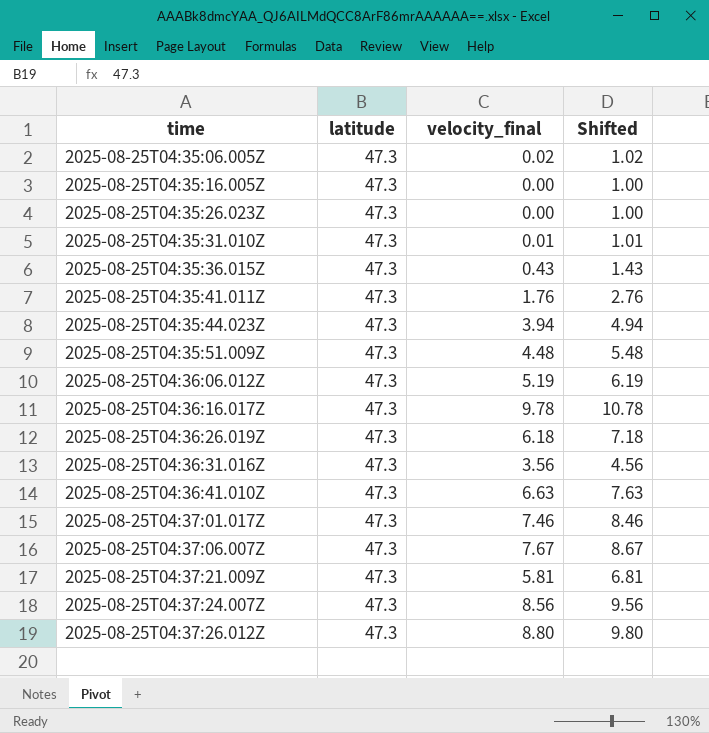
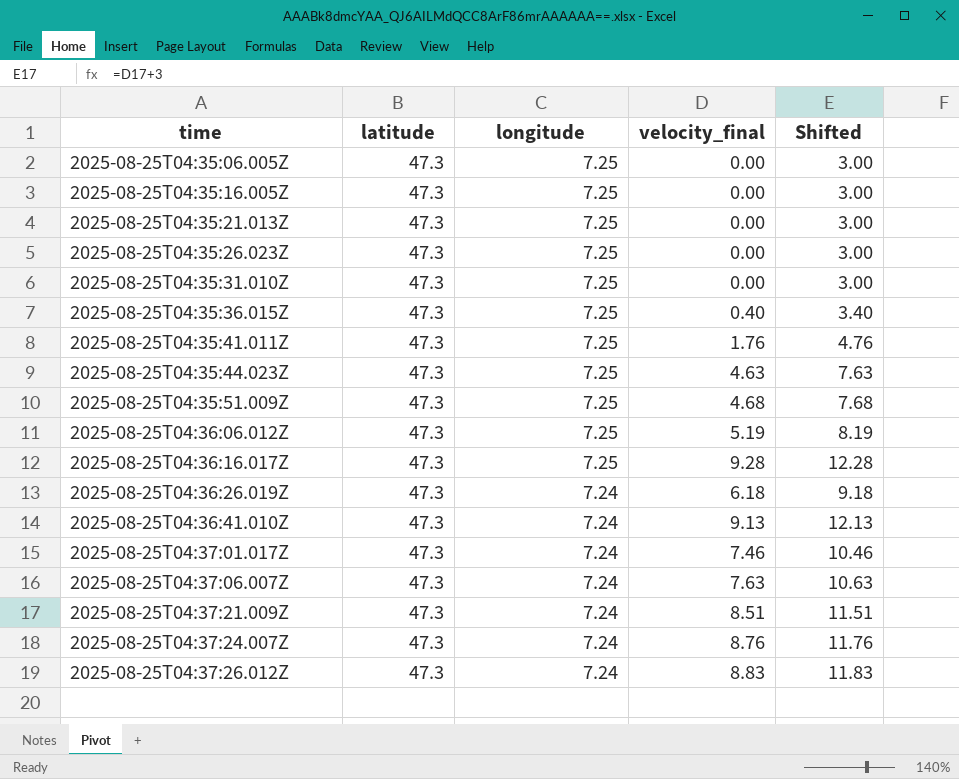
column longitude | position: none -> 3
column Shifted | formula: [velocity_final] + 1 -> [velocity_final] + 3
row 2025-08-25T04:36:31.016Z: 47.3 | 3.56 | 4.56 -> none
2025-08-25T04:35:06.005Z | velocity_final: 0.02 -> 0.00
row 2025-08-25T04:35:21.013Z: none -> 47.3 | 7.25 | 0.00 | 3.00
2025-08-25T04:35:31.010Z | velocity_final: 0.01 -> 0.00
2025-08-25T04:35:36.015Z | velocity_final: 0.43 -> 0.40
2025-08-25T04:35:44.023Z | velocity_final: 3.94 -> 4.63
2025-08-25T04:35:51.009Z | velocity_final: 4.48 -> 4.68
2025-08-25T04:36:16.017Z | velocity_final: 9.78 -> 9.28
2025-08-25T04:36:41.010Z | velocity_final: 6.63 -> 9.13
2025-08-25T04:37:06.007Z | velocity_final: 7.67 -> 7.63
2025-08-25T04:37:21.009Z | velocity_final: 5.81 -> 8.51
2025-08-25T04:37:24.007Z | velocity_final: 8.56 -> 8.76
2025-08-25T04:37:26.012Z | velocity_final: 8.80 -> 8.83

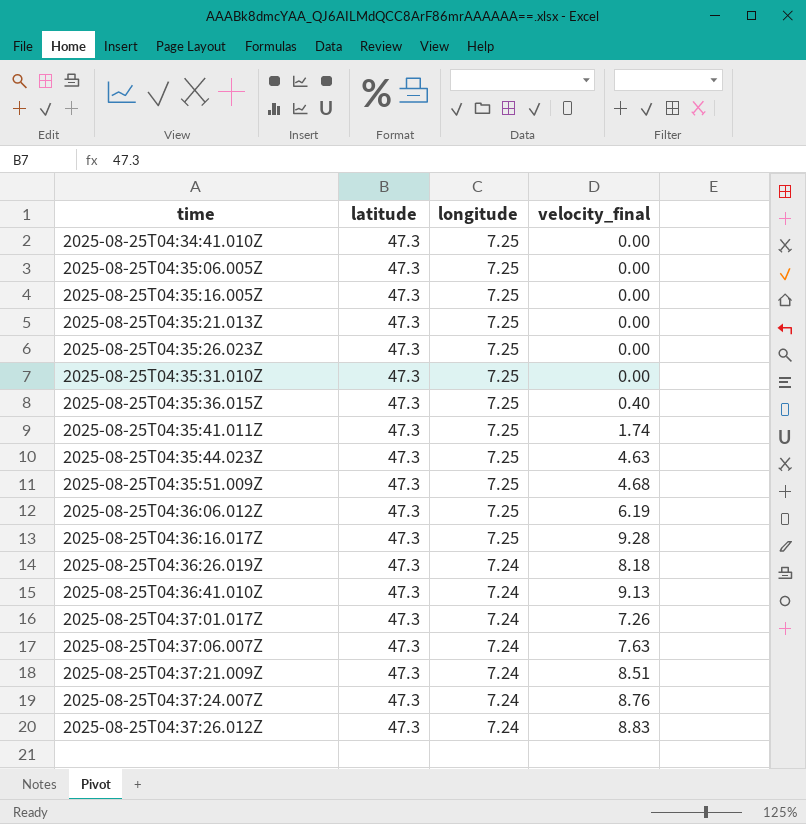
column Shifted | formula: [velocity_final] + 3 -> none
row 2025-08-25T04:34:41.010Z: none -> 47.3 | 7.25 | 0.00
2025-08-25T04:35:41.011Z | velocity_final: 1.76 -> 1.74
2025-08-25T04:36:06.012Z | velocity_final: 5.19 -> 6.19
2025-08-25T04:36:26.019Z | velocity_final: 6.18 -> 8.18
2025-08-25T04:37:01.017Z | velocity_final: 7.46 -> 7.26

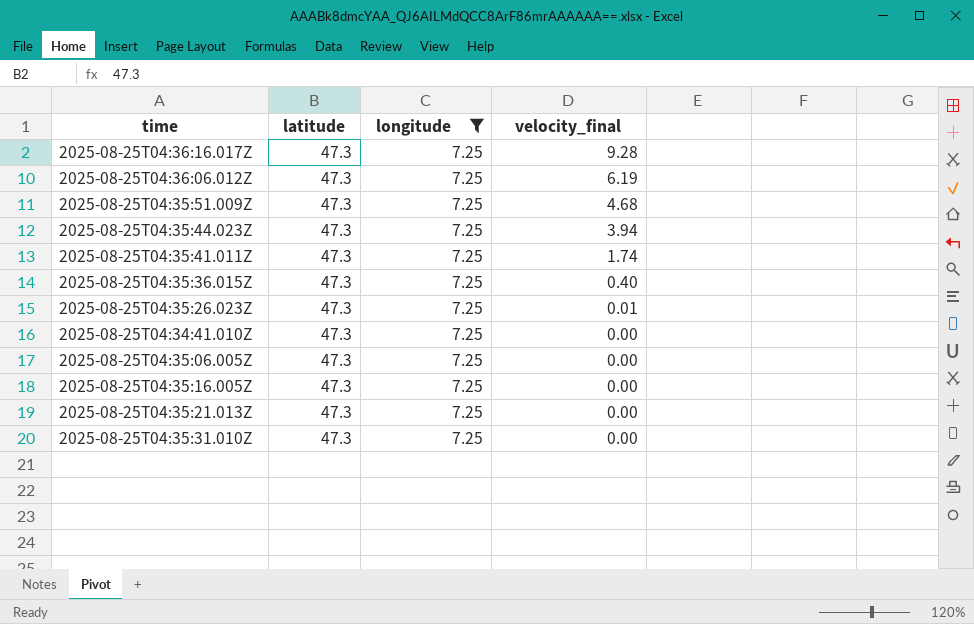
filter: none -> longitude = 7.25
row order: time ascending -> velocity_final descending
2025-08-25T04:35:44.023Z | velocity_final: 4.63 -> 3.94
2025-08-25T04:35:26.023Z | velocity_final: 0.00 -> 0.01

